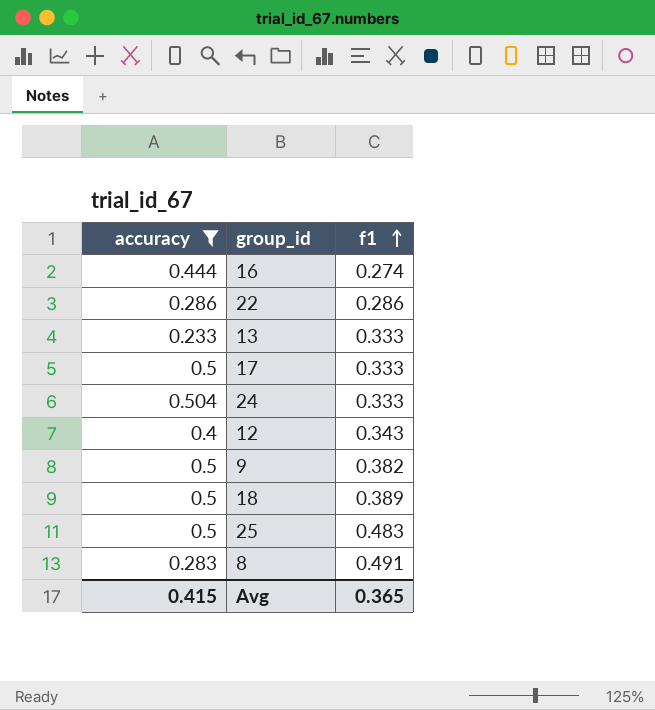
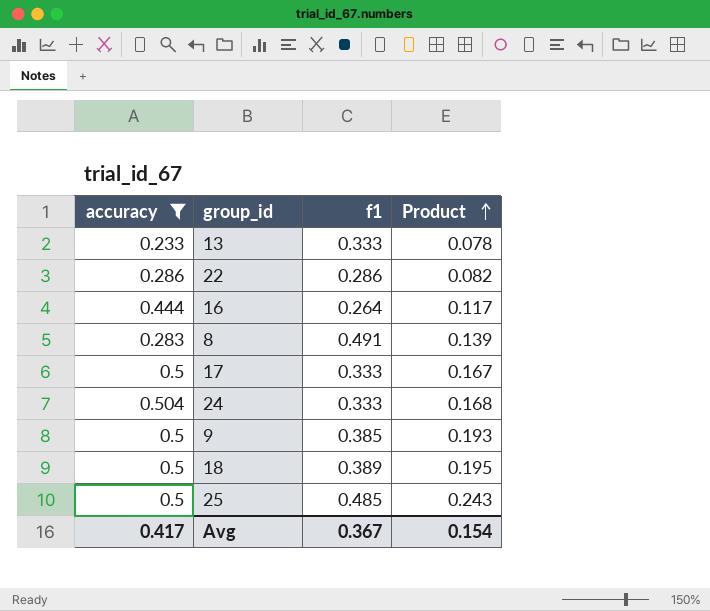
row order: f1 ascending -> Product ascending
column Product | formula: none -> [accuracy] * [f1]
row 12: 0.4 | 0.343 -> none
16 | f1: 0.274 -> 0.264
9 | f1: 0.382 -> 0.385
25 | f1: 0.483 -> 0.485
Avg | accuracy: 0.415 -> 0.417
Avg | f1: 0.365 -> 0.367

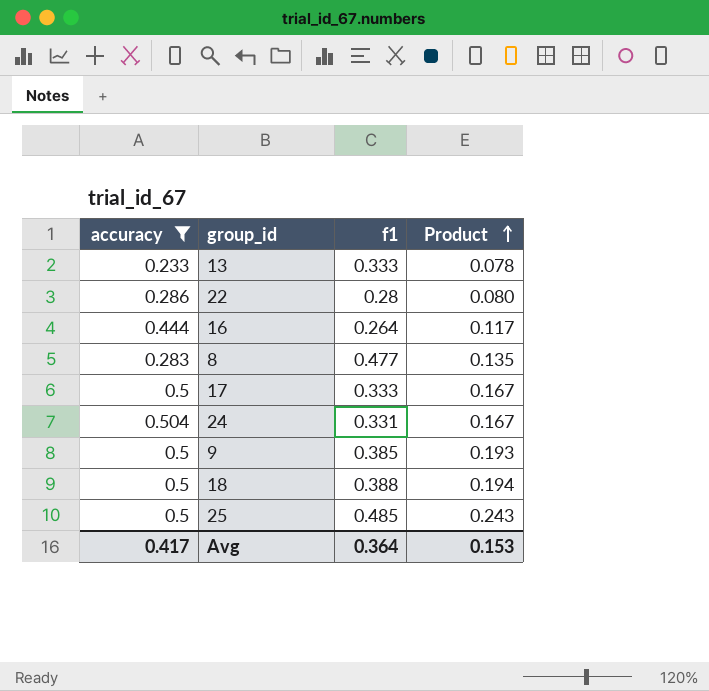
22 | f1: 0.286 -> 0.28
22 | Product: 0.082 -> 0.080
8 | f1: 0.491 -> 0.477
8 | Product: 0.139 -> 0.135
24 | f1: 0.333 -> 0.331
24 | Product: 0.168 -> 0.167
18 | f1: 0.389 -> 0.388
18 | Product: 0.195 -> 0.194
Avg | f1: 0.367 -> 0.364
Avg | Product: 0.154 -> 0.153

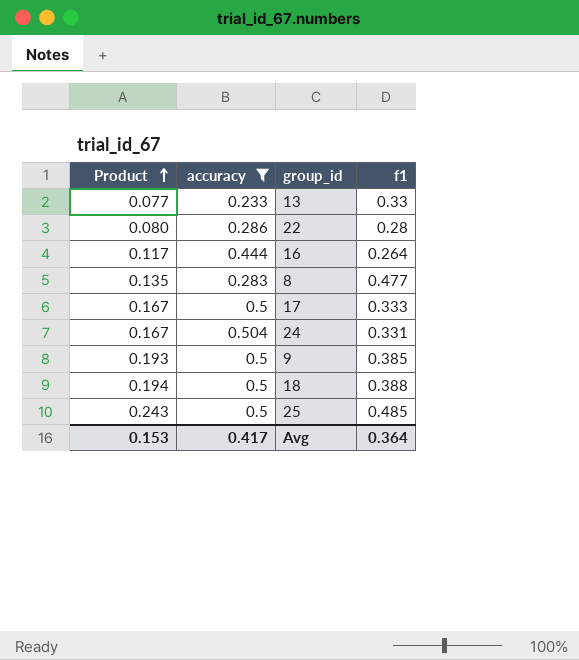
column Product | position: 4 -> 1
13 | Product: 0.078 -> 0.077
13 | f1: 0.333 -> 0.33

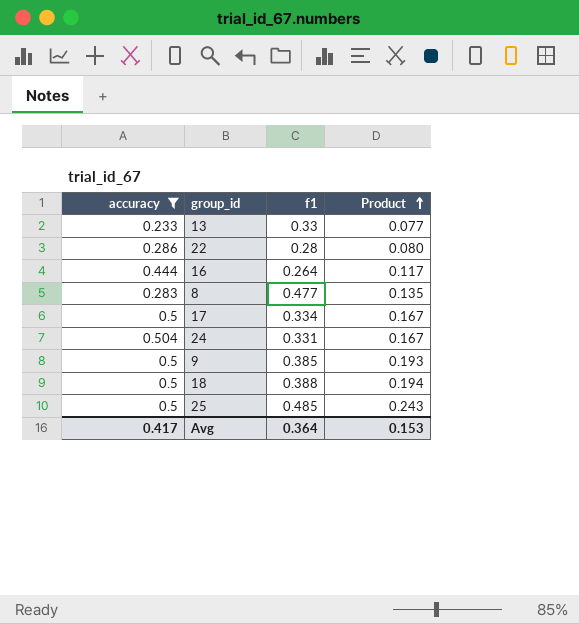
column Product | position: 1 -> 4
17 | f1: 0.333 -> 0.334

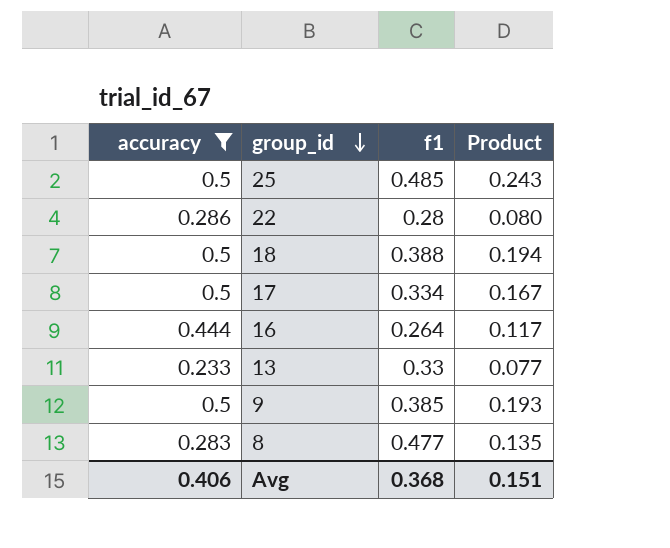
row order: Product ascending -> group_id descending
row 24: 0.504 | 0.331 | 0.167 -> none
Avg | accuracy: 0.417 -> 0.406
Avg | f1: 0.364 -> 0.368
Avg | Product: 0.153 -> 0.151

